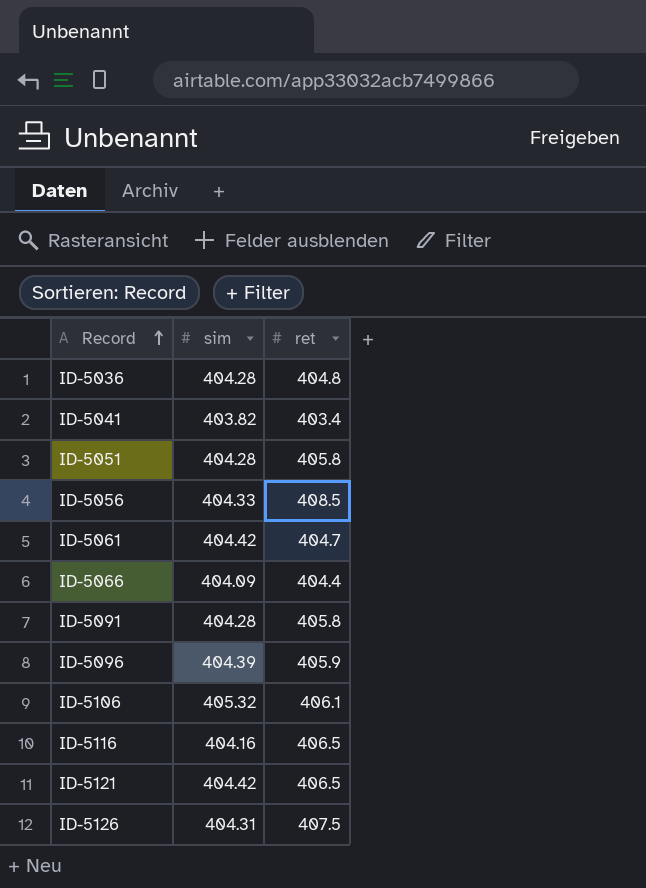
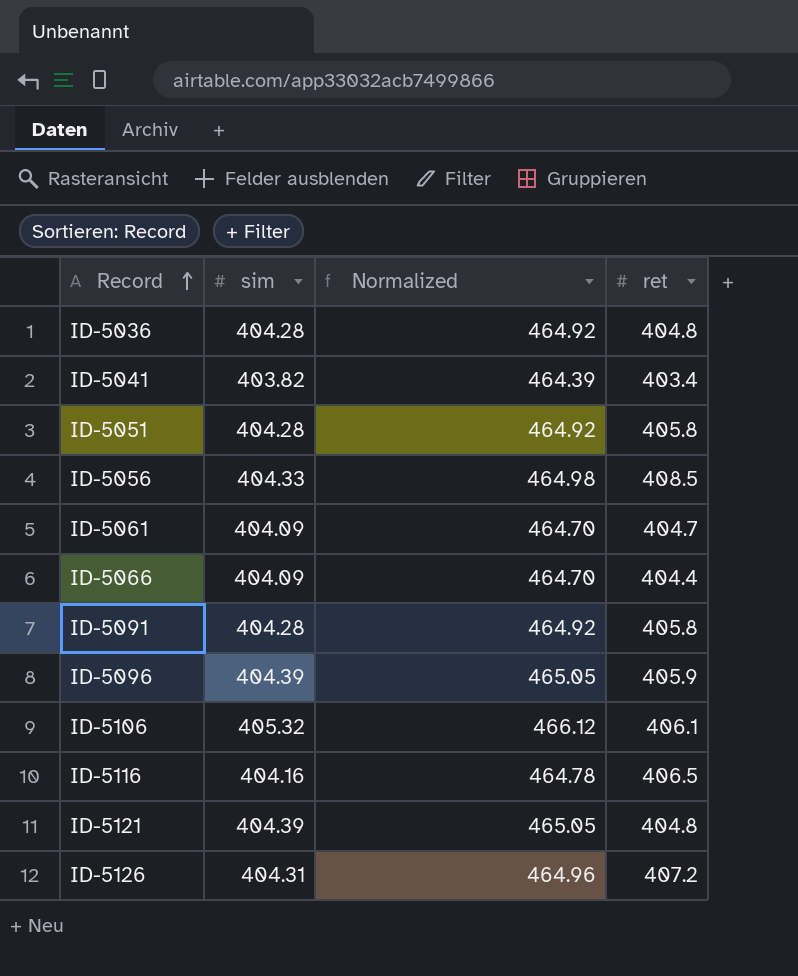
column Normalized | formula: none -> [sim] * 1.15
ID-5061 | sim: 404.42 -> 404.09
ID-5121 | sim: 404.42 -> 404.39
ID-5121 | ret: 406.5 -> 404.8
ID-5126 | ret: 407.5 -> 407.2

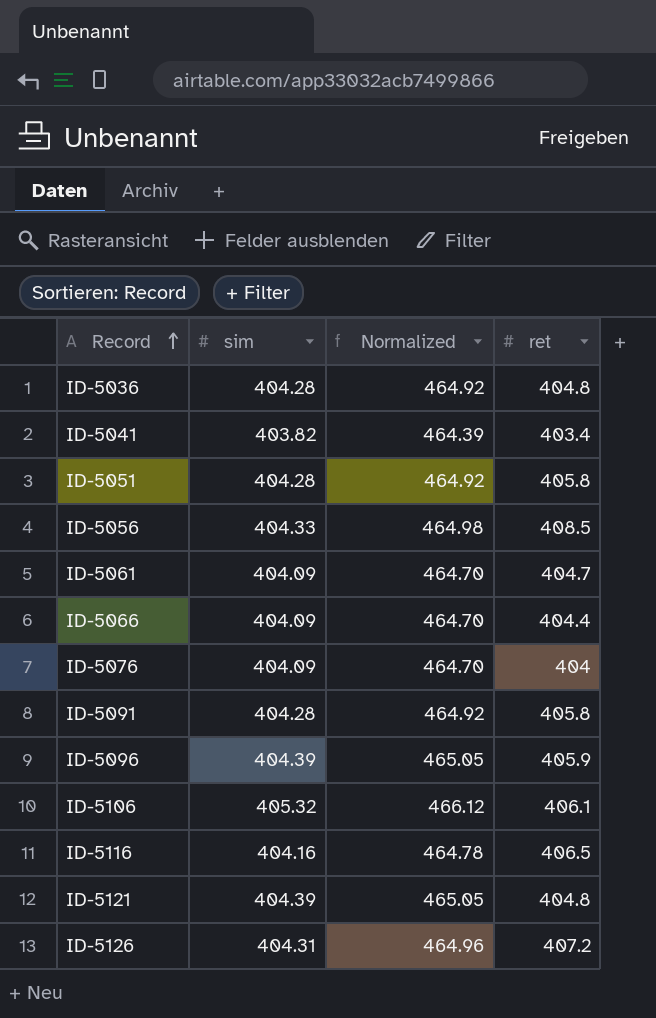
row ID-5076: none -> 404.09 | 464.70 | 404

